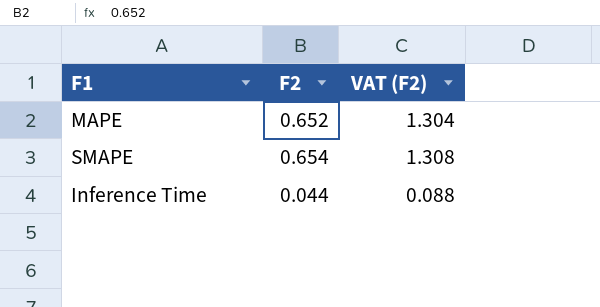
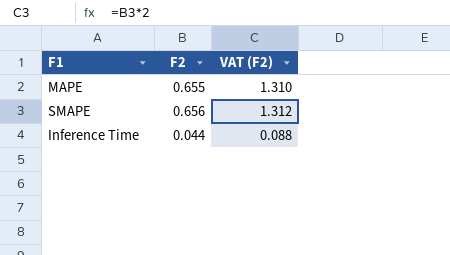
MAPE | F2: 0.652 -> 0.655
MAPE | VAT (F2): 1.304 -> 1.310
SMAPE | F2: 0.654 -> 0.656
SMAPE | VAT (F2): 1.308 -> 1.312

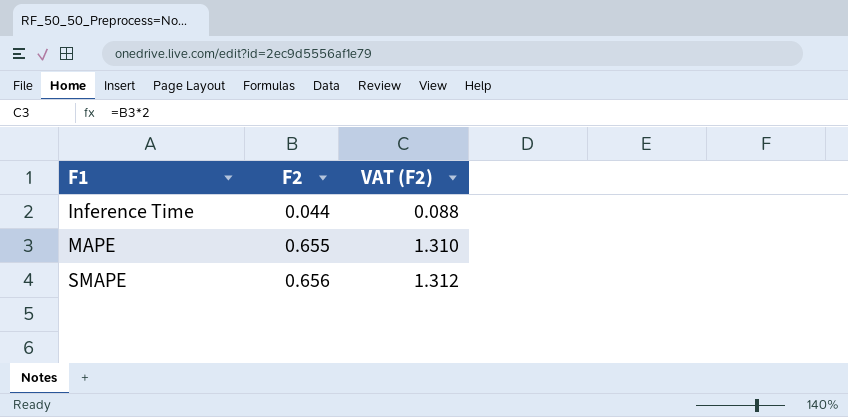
row order: none -> F1 ascending

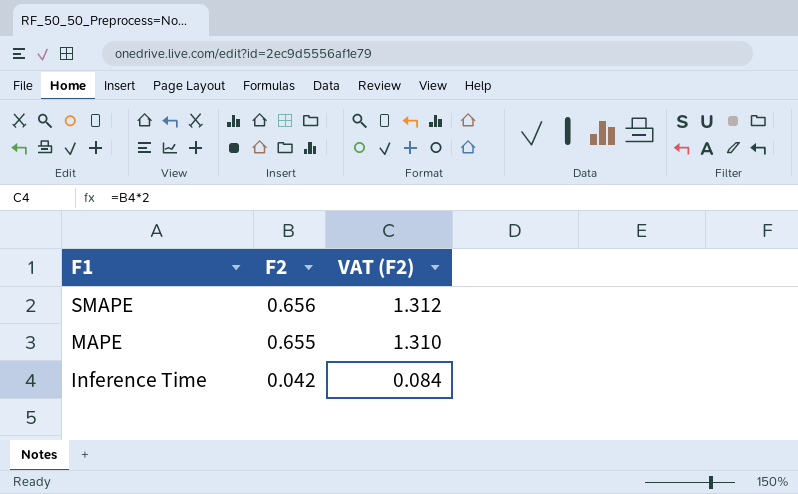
row order: F1 ascending -> F1 descending
Inference Time | F2: 0.044 -> 0.042
Inference Time | VAT (F2): 0.088 -> 0.084

